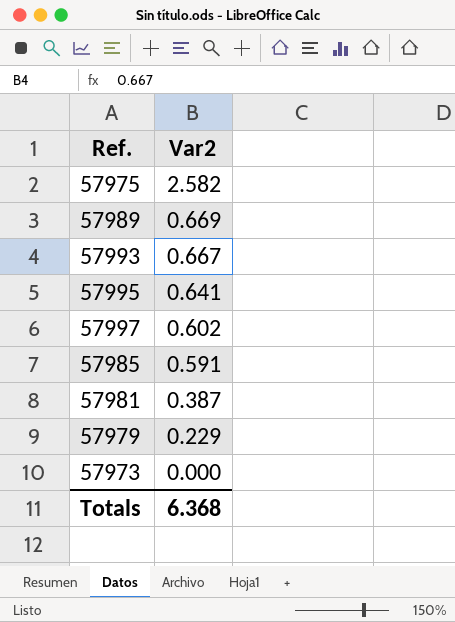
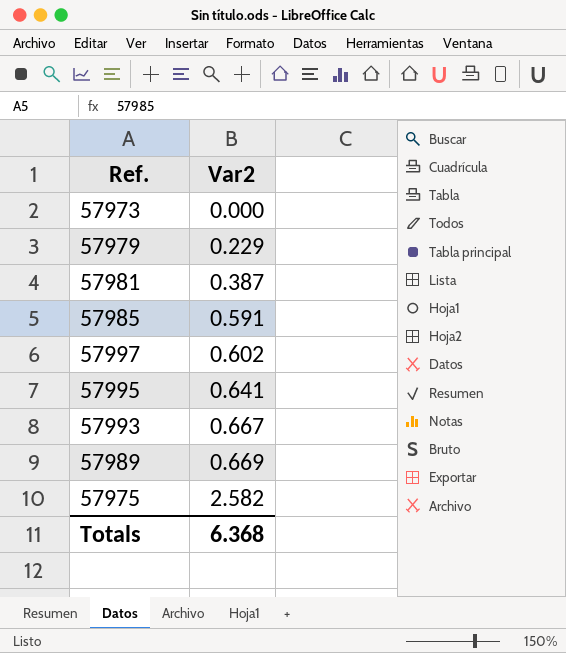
row order: Var2 descending -> Var2 ascending

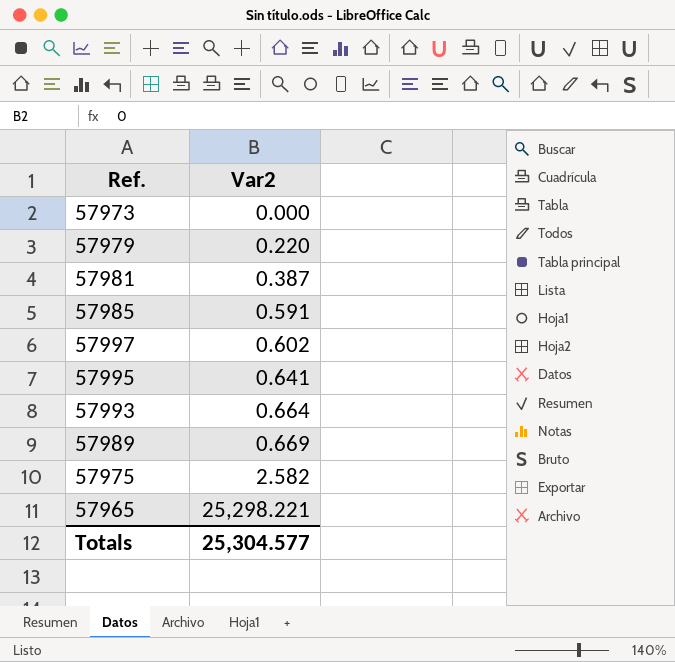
57979 | Var2: 0.229 -> 0.220
57993 | Var2: 0.667 -> 0.664
row 57965: none -> 25,298.221
Totals | Var2: 6.368 -> 25,304.577

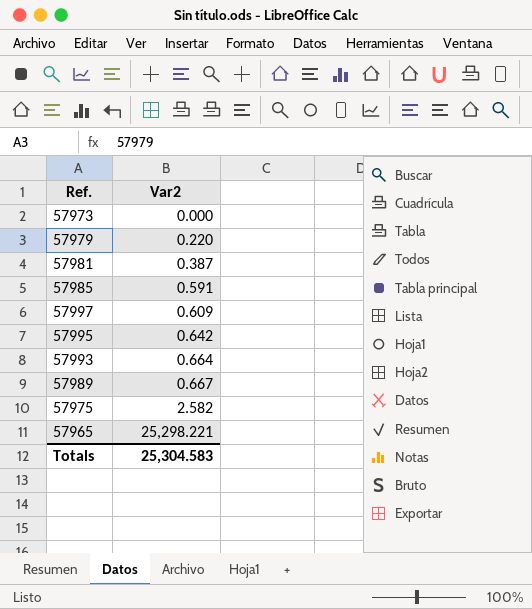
57997 | Var2: 0.602 -> 0.609
57995 | Var2: 0.641 -> 0.642
57989 | Var2: 0.669 -> 0.667
Totals | Var2: 25,304.577 -> 25,304.583

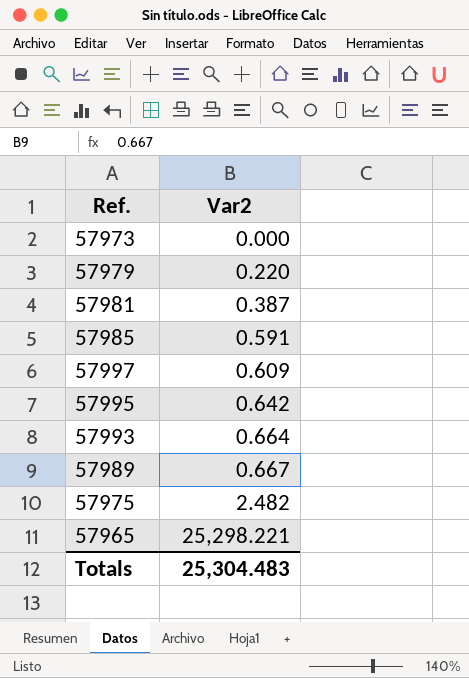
57975 | Var2: 2.582 -> 2.482
Totals | Var2: 25,304.583 -> 25,304.483

